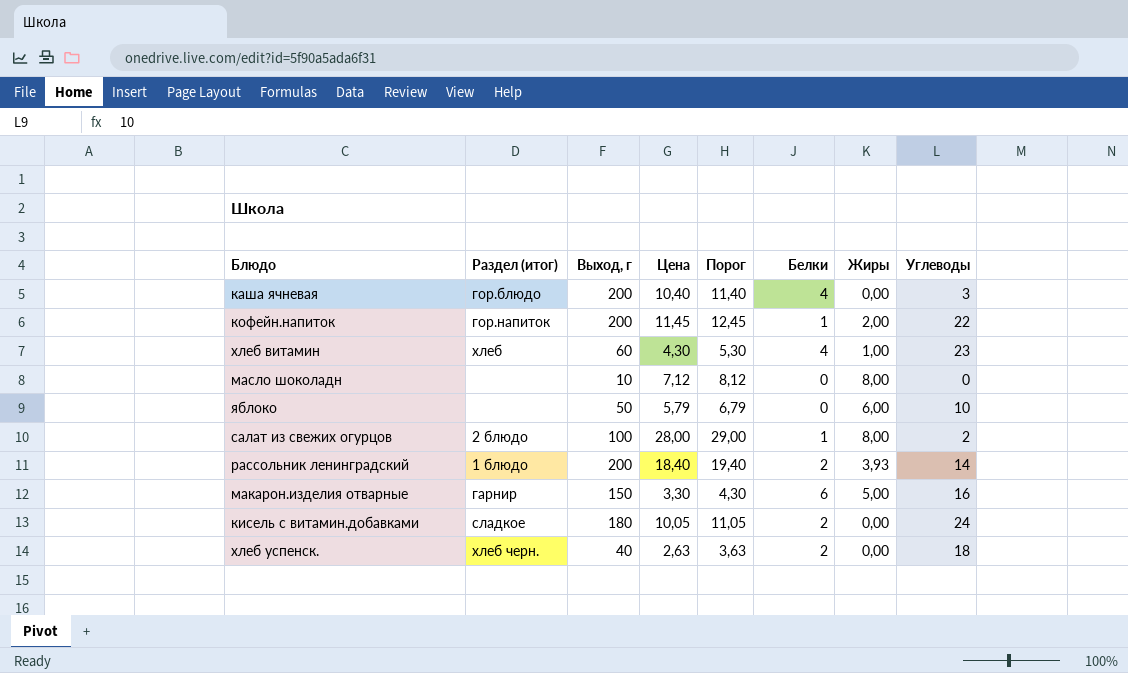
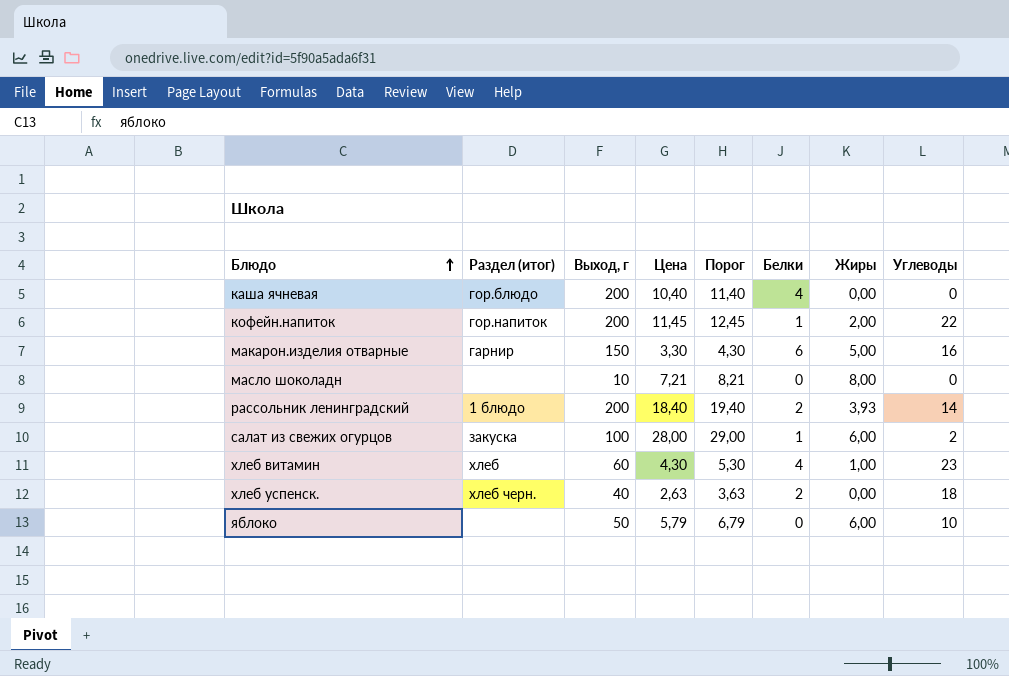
row order: none -> Блюдо ascending
row кисель с витамин.добавками: сладкое | 180 | 10,05 | 11,05 | 2 | 0,00 | 24 -> none
каша ячневая | Углеводы: 3 -> 0
масло шоколадн | Цена: 7,12 -> 7,21
масло шоколадн | Порог: 8,12 -> 8,21
салат из свежих огурцов | Раздел (итог): 2 блюдо -> закуска
салат из свежих огурцов | Жиры: 8,00 -> 6,00

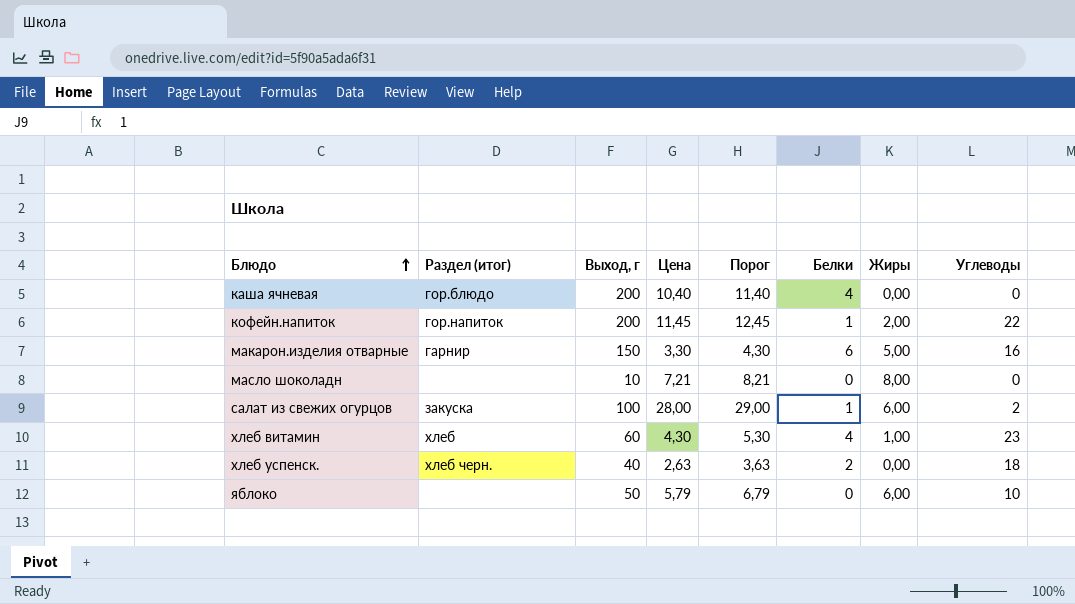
row рассольник ленинградский: 1 блюдо | 200 | 18,40 | 19,40 | 2 | 3,93 | 14 -> none

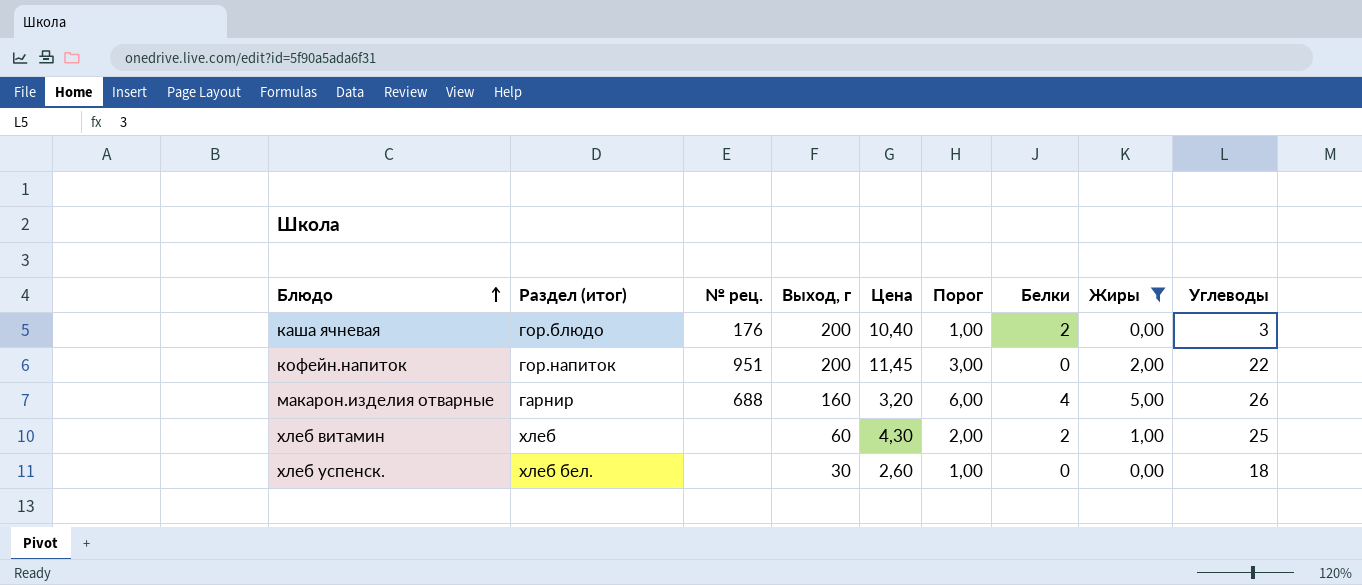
filter: none -> Жиры <= 5,00
column № рец. | position: none -> 3
column Порог | formula: [Цена] + 1 -> [Жиры] + 1
каша ячневая | Белки: 4 -> 2
каша ячневая | Углеводы: 0 -> 3
кофейн.напиток | Белки: 1 -> 0
макарон.изделия отварные | Выход, г: 150 -> 160
макарон.изделия отварные | Цена: 3,30 -> 3,20
макарон.изделия отварные | Белки: 6 -> 4
макарон.изделия отварные | Углеводы: 16 -> 26
хлеб витамин | Белки: 4 -> 2
хлеб витамин | Углеводы: 23 -> 25
хлеб успенск. | Раздел (итог): хлеб черн. -> хлеб бел.
хлеб успенск. | Выход, г: 40 -> 30
хлеб успенск. | Цена: 2,63 -> 2,60
хлеб успенск. | Белки: 2 -> 0

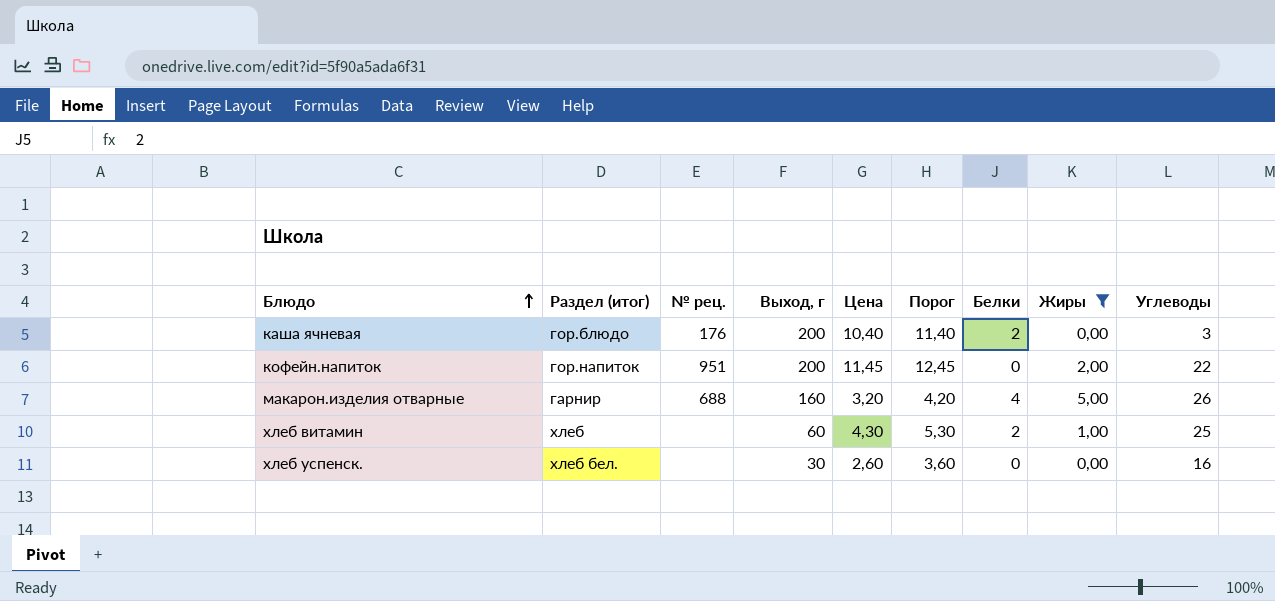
column Порог | formula: [Жиры] + 1 -> [Цена] + 1
хлеб успенск. | Углеводы: 18 -> 16

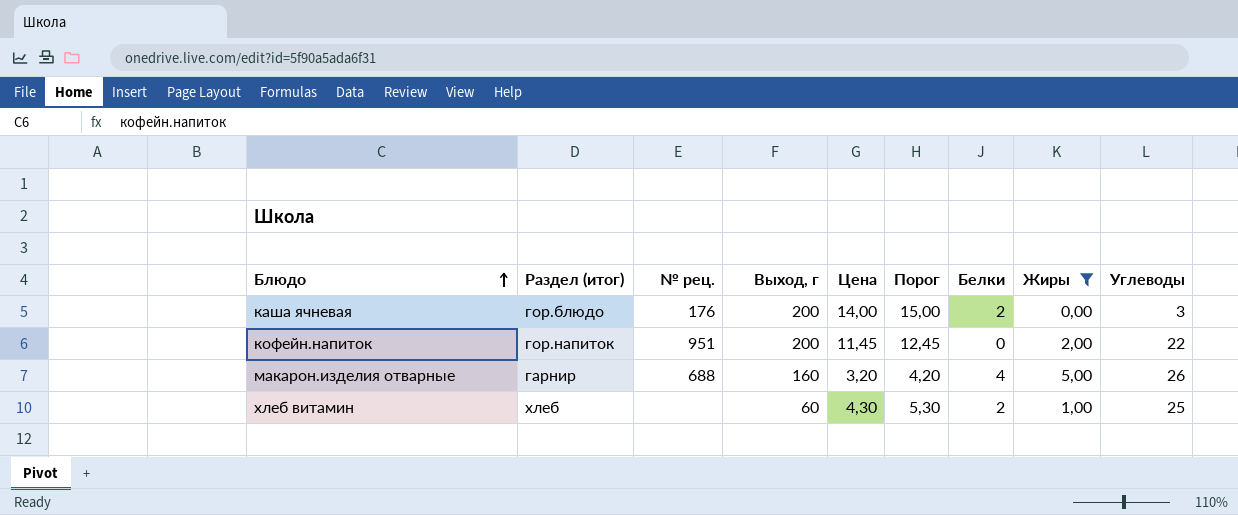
row хлеб успенск.: хлеб бел. | none | 30 | 2,60 | 3,60 | 0 | 0,00 | 16 -> none
каша ячневая | Цена: 10,40 -> 14,00
каша ячневая | Порог: 11,40 -> 15,00

